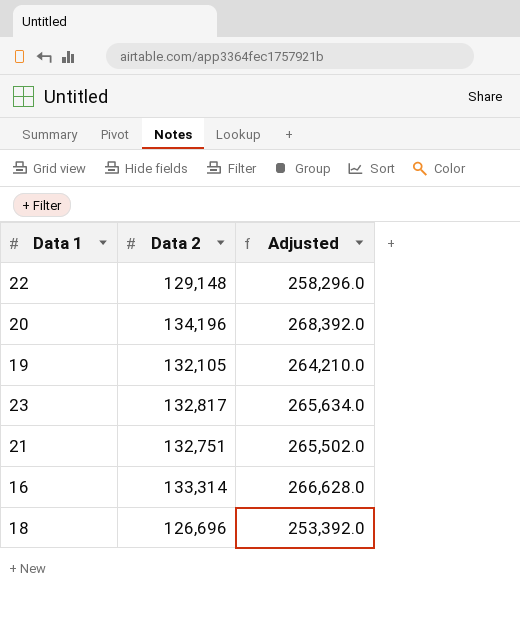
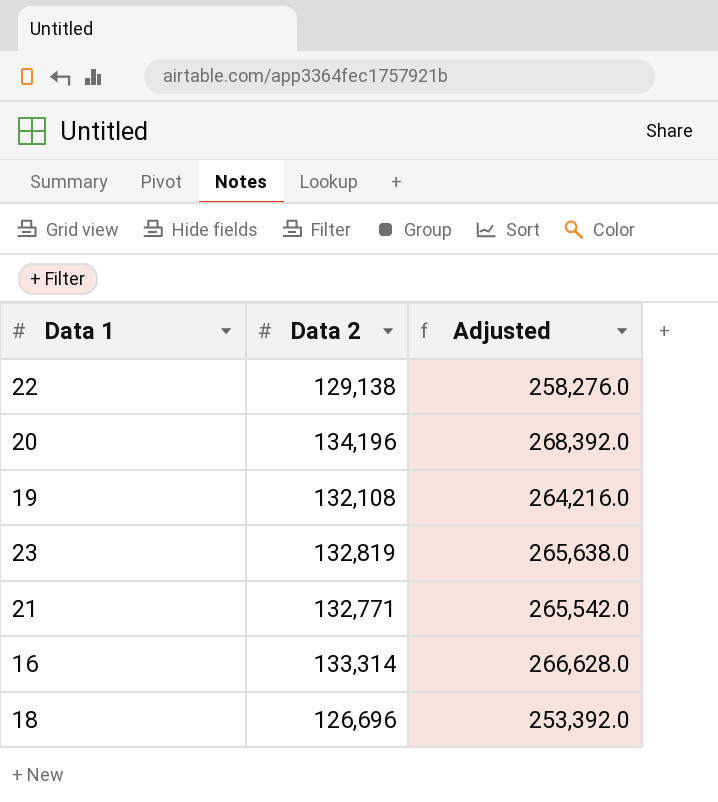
22 | Data 2: 129,148 -> 129,138
22 | Adjusted: 258,296.0 -> 258,276.0
19 | Data 2: 132,105 -> 132,108
19 | Adjusted: 264,210.0 -> 264,216.0
23 | Data 2: 132,817 -> 132,819
23 | Adjusted: 265,634.0 -> 265,638.0
21 | Data 2: 132,751 -> 132,771
21 | Adjusted: 265,502.0 -> 265,542.0

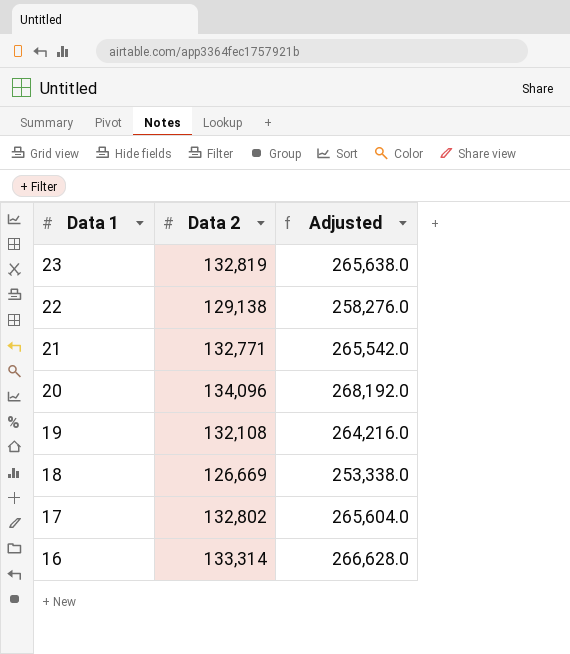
row order: none -> Data 1 descending
20 | Data 2: 134,196 -> 134,096
20 | Adjusted: 268,392.0 -> 268,192.0
18 | Data 2: 126,696 -> 126,669
18 | Adjusted: 253,392.0 -> 253,338.0
row 17: none -> 132,802 | 265,604.0

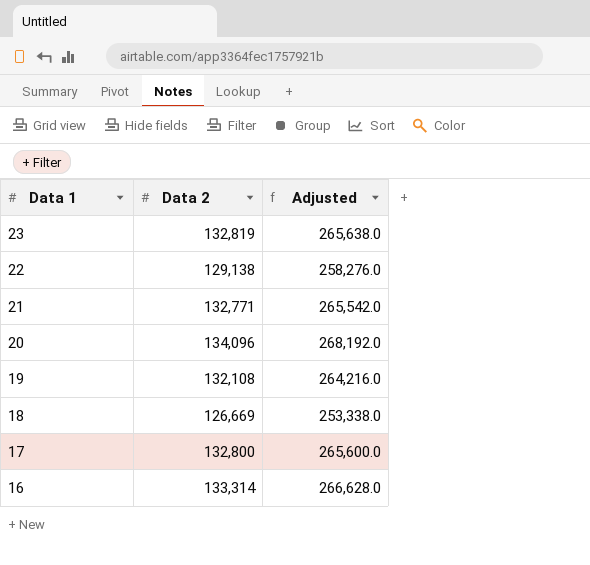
17 | Data 2: 132,802 -> 132,800
17 | Adjusted: 265,604.0 -> 265,600.0

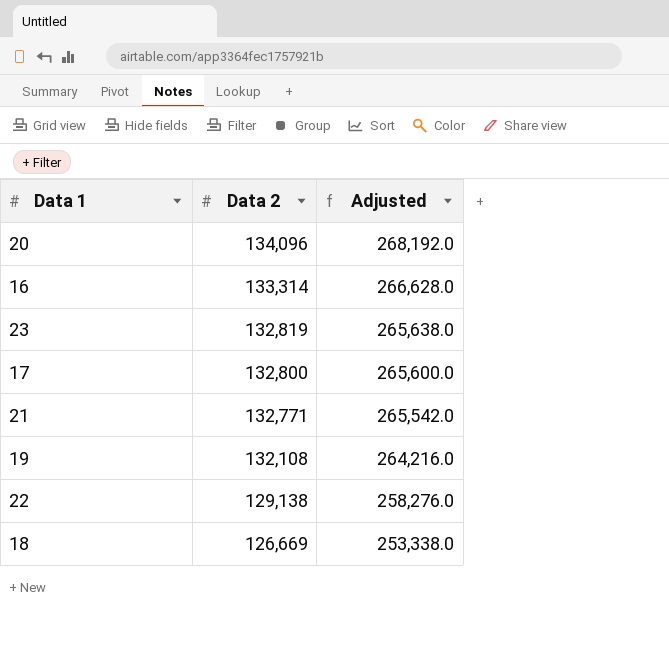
row order: Data 1 descending -> Data 2 descending

